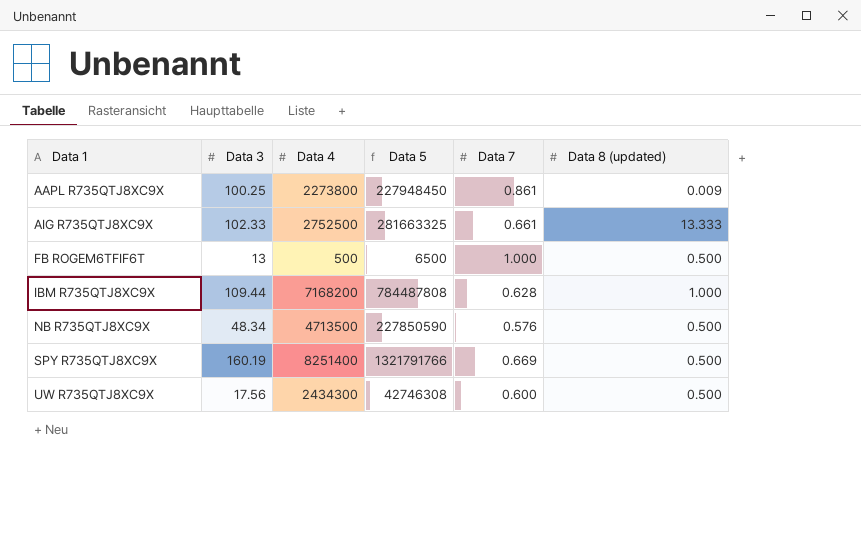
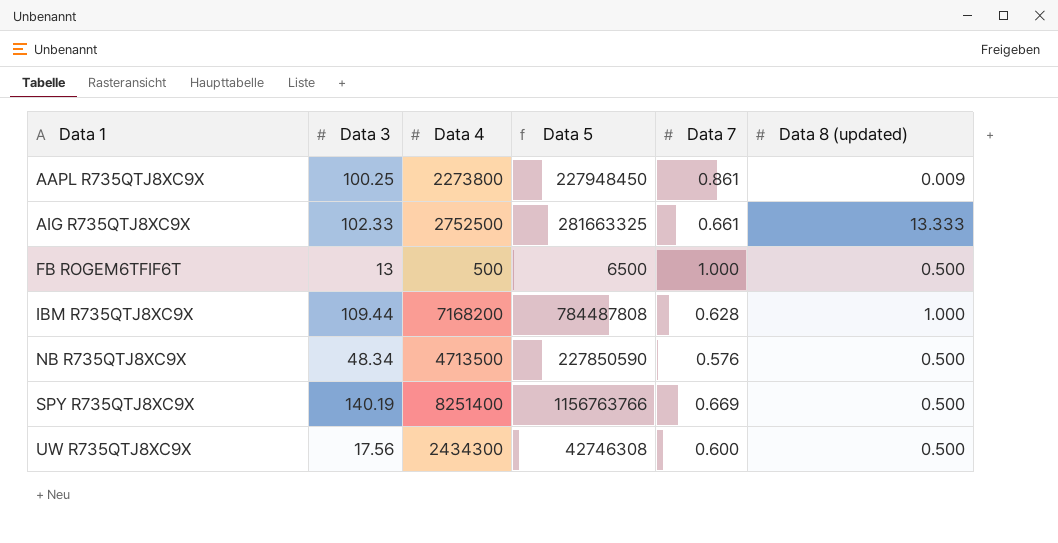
SPY R735QTJ8XC9X | Data 3: 160.19 -> 140.19
SPY R735QTJ8XC9X | Data 5: 1321791766 -> 1156763766

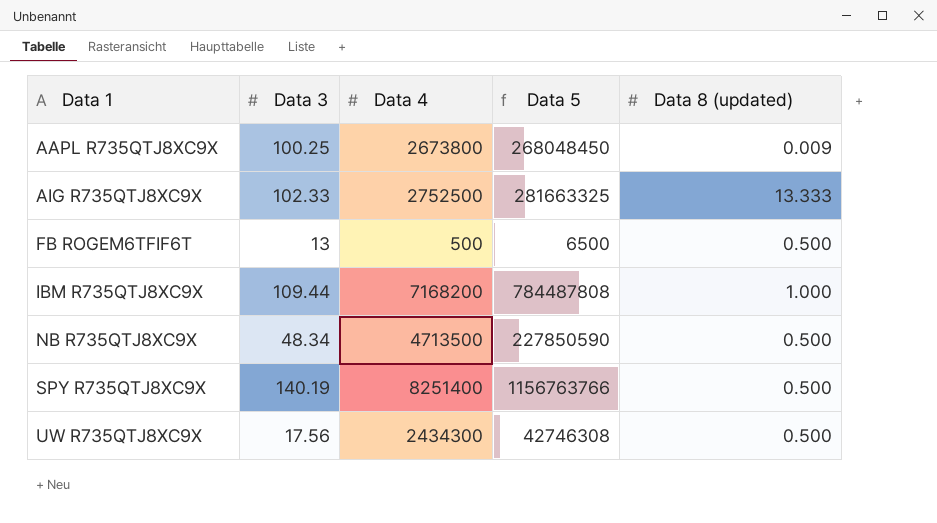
column Data 7 | position: 5 -> none
AAPL R735QTJ8XC9X | Data 4: 2273800 -> 2673800
AAPL R735QTJ8XC9X | Data 5: 227948450 -> 268048450

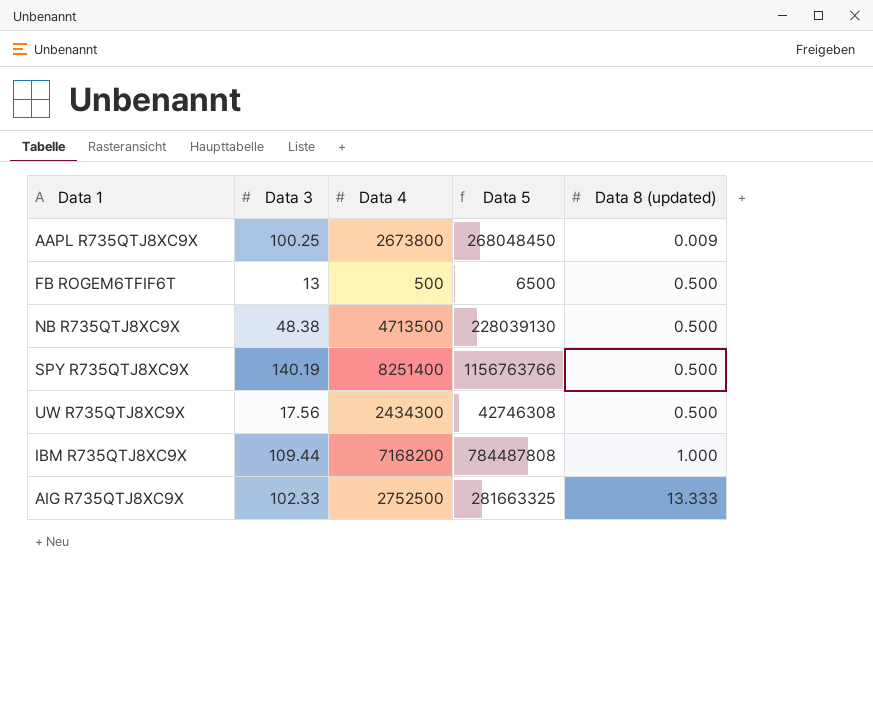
row order: Data 1 ascending -> Data 8 (updated) ascending
NB R735QTJ8XC9X | Data 3: 48.34 -> 48.38
NB R735QTJ8XC9X | Data 5: 227850590 -> 228039130

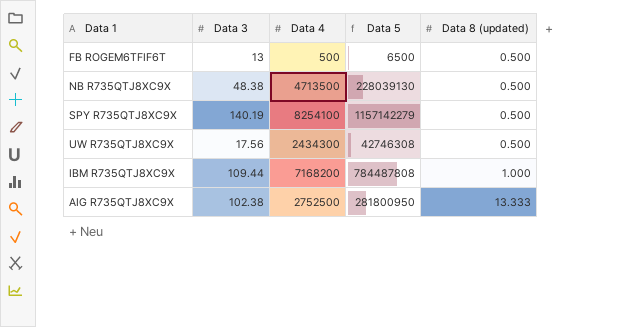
row AAPL R735QTJ8XC9X: 100.25 | 2673800 | 268048450 | 0.009 -> none
SPY R735QTJ8XC9X | Data 4: 8251400 -> 8254100
SPY R735QTJ8XC9X | Data 5: 1156763766 -> 1157142279
AIG R735QTJ8XC9X | Data 3: 102.33 -> 102.38
AIG R735QTJ8XC9X | Data 5: 281663325 -> 281800950

